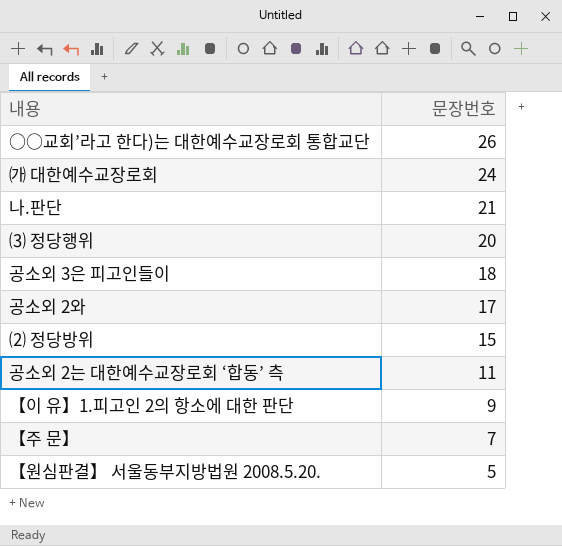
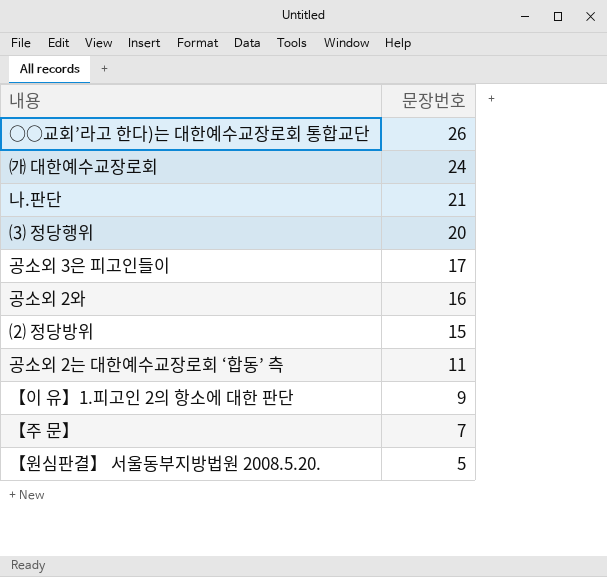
공소외 3은 피고인들이 | 문장번호: 18 -> 17
공소외 2와 | 문장번호: 17 -> 16

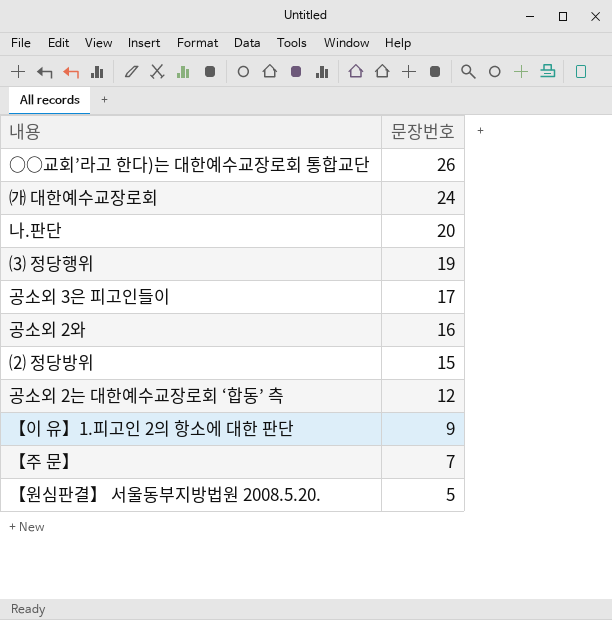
나.판단 | 문장번호: 21 -> 20
⑶ 정당행위 | 문장번호: 20 -> 19
공소외 2는 대한예수교장로회 ‘합동’ 측 | 문장번호: 11 -> 12

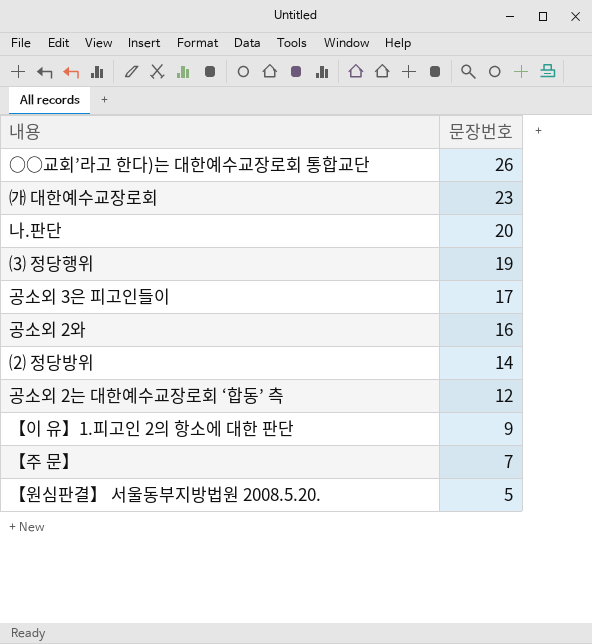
㈎ 대한예수교장로회 | 문장번호: 24 -> 23
⑵ 정당방위 | 문장번호: 15 -> 14

